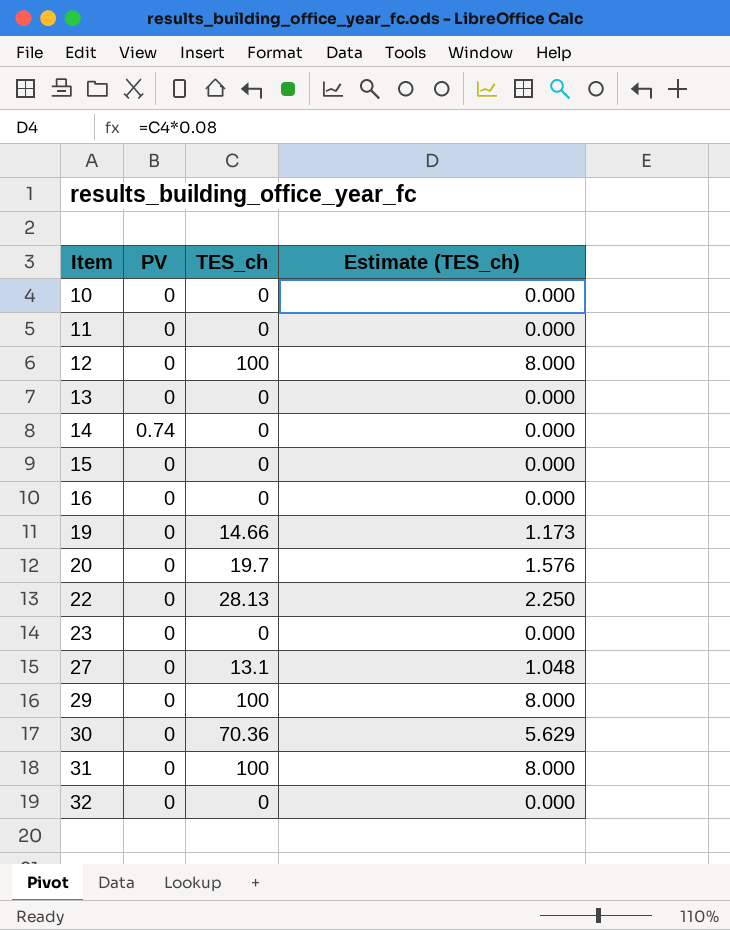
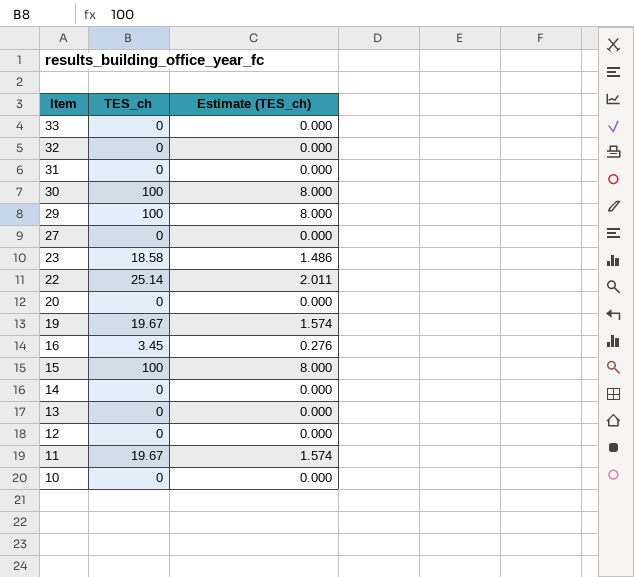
row order: Item ascending -> Item descending
column PV | position: 2 -> none
row 33: none -> 0 | 0.000
31 | TES_ch: 100 -> 0
31 | Estimate (TES_ch): 8.000 -> 0.000
30 | TES_ch: 70.36 -> 100
30 | Estimate (TES_ch): 5.629 -> 8.000
27 | TES_ch: 13.1 -> 0
27 | Estimate (TES_ch): 1.048 -> 0.000
23 | TES_ch: 0 -> 18.58
23 | Estimate (TES_ch): 0.000 -> 1.486
22 | TES_ch: 28.13 -> 25.14
22 | Estimate (TES_ch): 2.250 -> 2.011
20 | TES_ch: 19.7 -> 0
20 | Estimate (TES_ch): 1.576 -> 0.000
19 | TES_ch: 14.66 -> 19.67
19 | Estimate (TES_ch): 1.173 -> 1.574
16 | TES_ch: 0 -> 3.45
16 | Estimate (TES_ch): 0.000 -> 0.276
15 | TES_ch: 0 -> 100
15 | Estimate (TES_ch): 0.000 -> 8.000
12 | TES_ch: 100 -> 0
12 | Estimate (TES_ch): 8.000 -> 0.000
11 | TES_ch: 0 -> 19.67
11 | Estimate (TES_ch): 0.000 -> 1.574

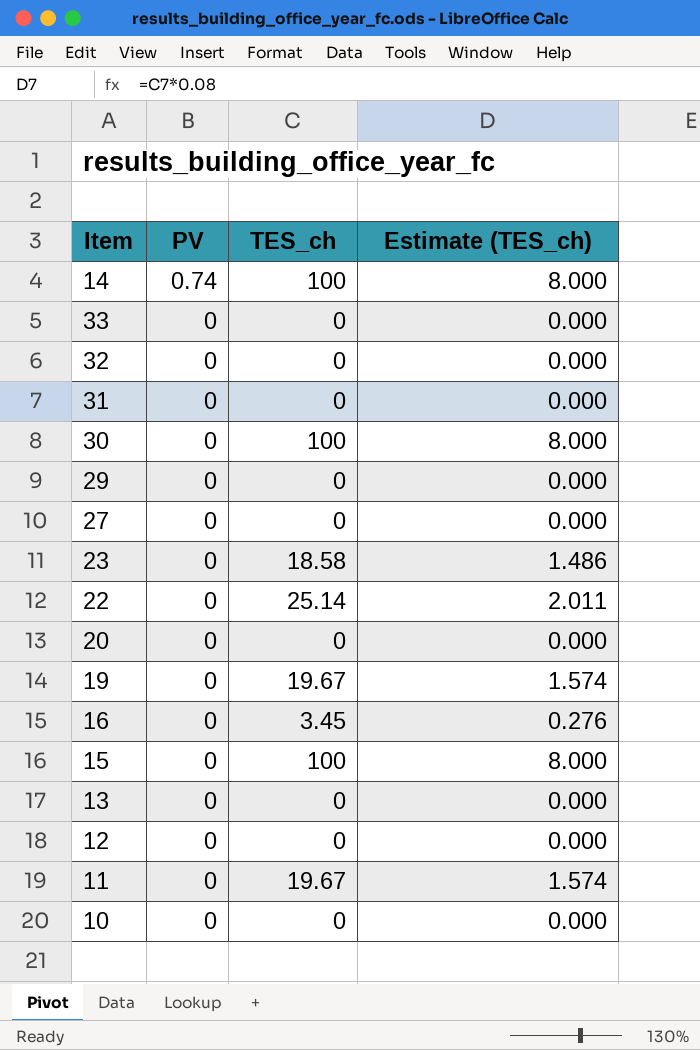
row order: Item descending -> PV descending
column PV | position: none -> 2
14 | TES_ch: 0 -> 100
14 | Estimate (TES_ch): 0.000 -> 8.000
29 | TES_ch: 100 -> 0
29 | Estimate (TES_ch): 8.000 -> 0.000

